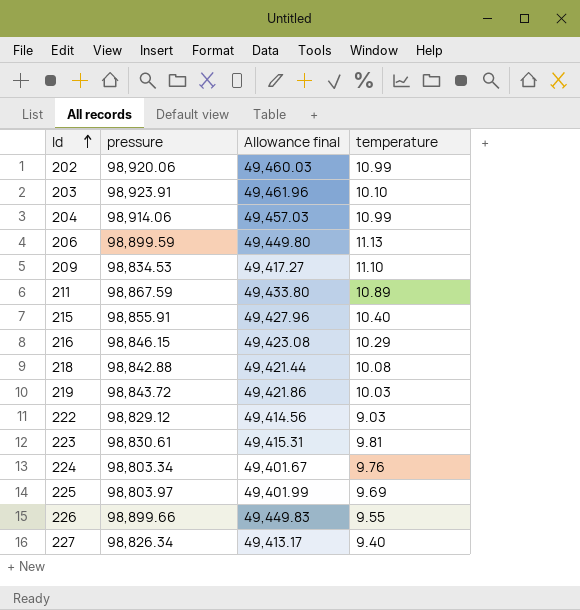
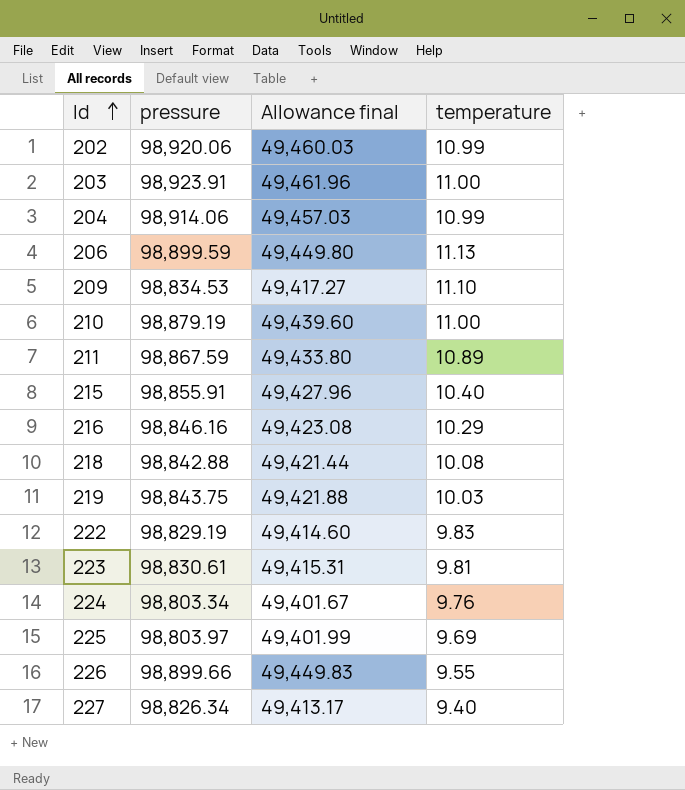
203 | temperature: 10.10 -> 11.00
row 210: none -> 98,879.19 | 49,439.60 | 11.00
216 | pressure: 98,846.15 -> 98,846.16
219 | pressure: 98,843.72 -> 98,843.75
219 | Allowance final: 49,421.86 -> 49,421.88
222 | pressure: 98,829.12 -> 98,829.19
222 | Allowance final: 49,414.56 -> 49,414.60
222 | temperature: 9.03 -> 9.83

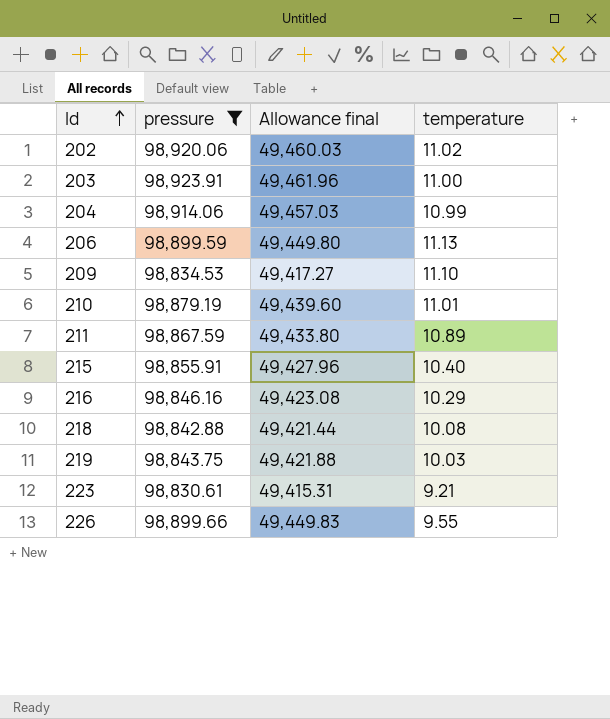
filter: none -> pressure >= 98,830.61
202 | temperature: 10.99 -> 11.02
210 | temperature: 11.00 -> 11.01
223 | temperature: 9.81 -> 9.21

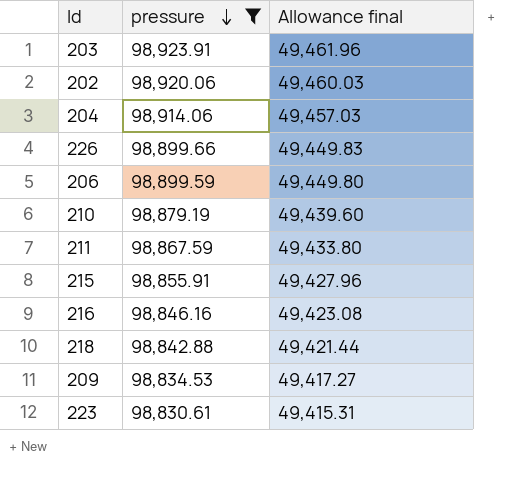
row order: Id ascending -> pressure descending
column temperature | position: 4 -> none
row 219: 98,843.75 | 49,421.88 | 10.03 -> none

